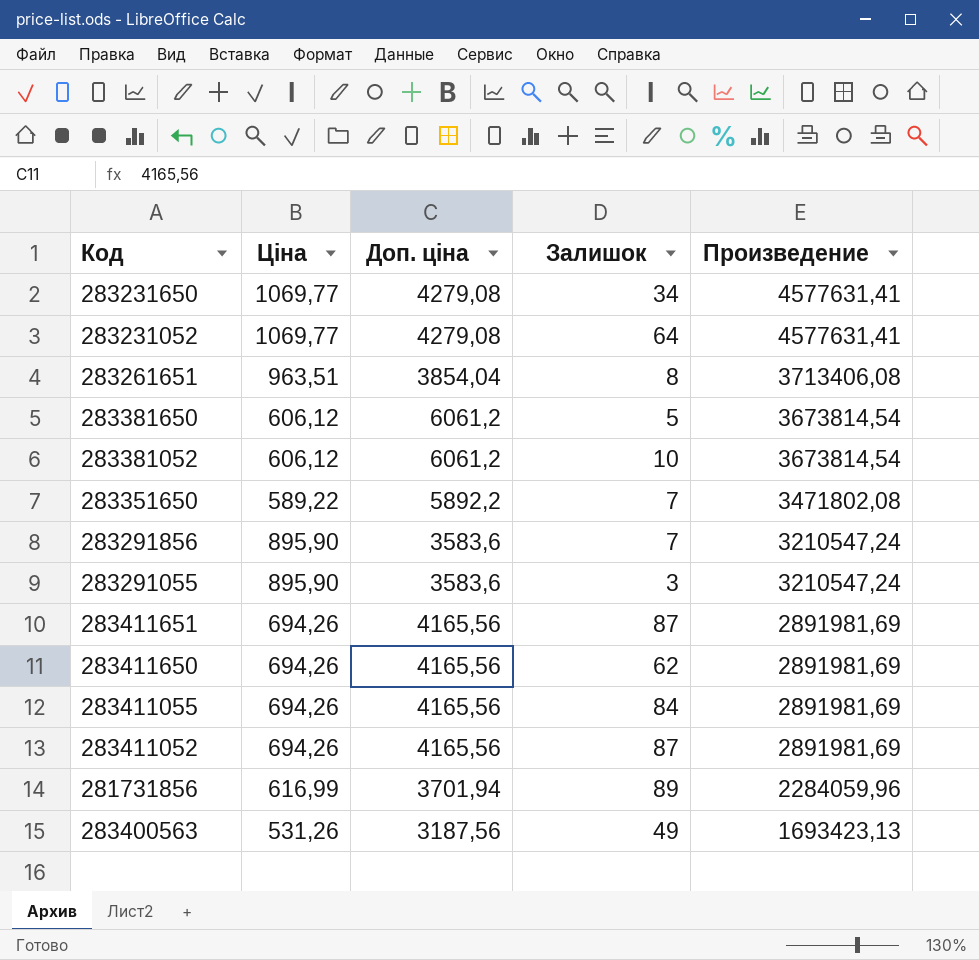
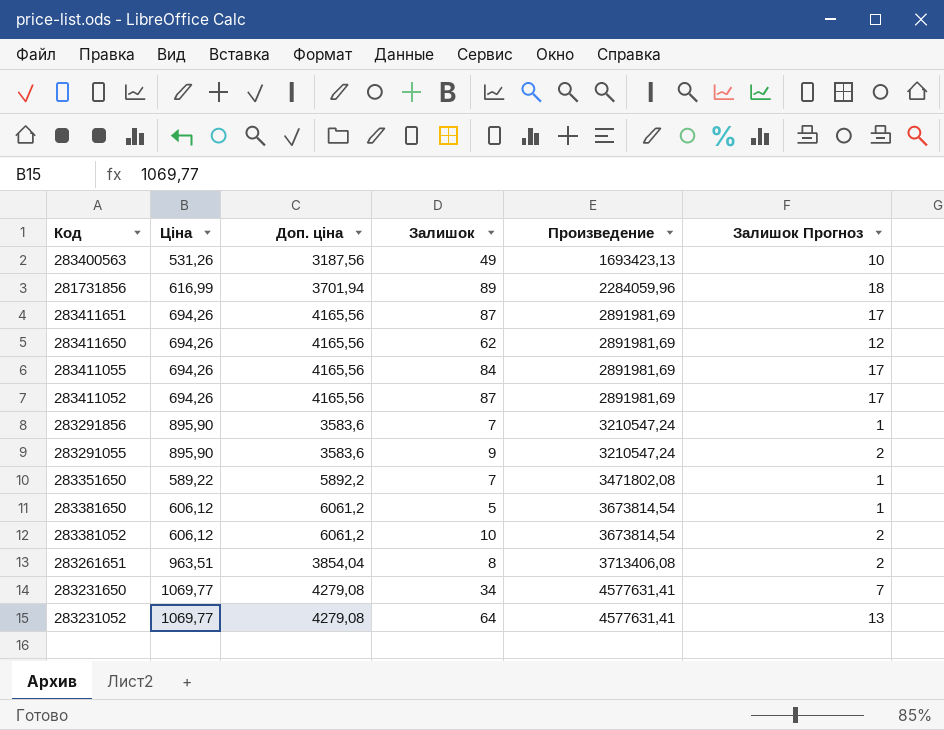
row order: Произведение descending -> Произведение ascending
column Залишок Прогноз | formula: none -> [Залишок] * 0,2
283291055 | Залишок: 3 -> 9

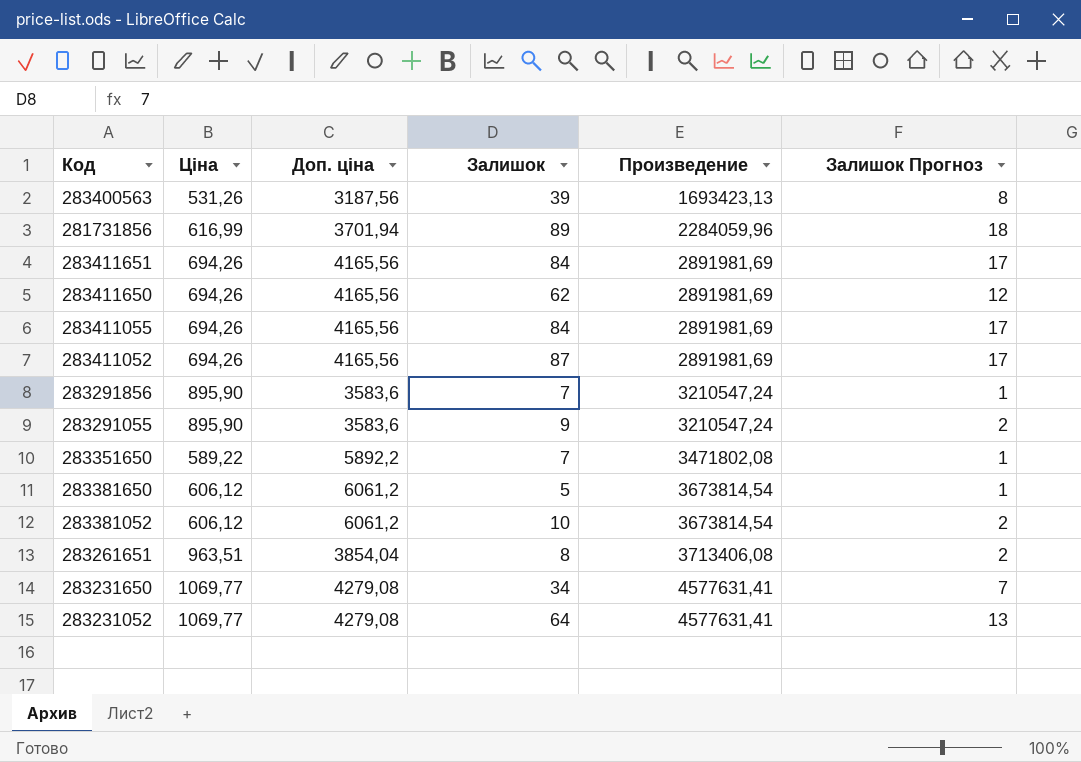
283400563 | Залишок: 49 -> 39
283400563 | Залишок Прогноз: 10 -> 8
283411651 | Залишок: 87 -> 84

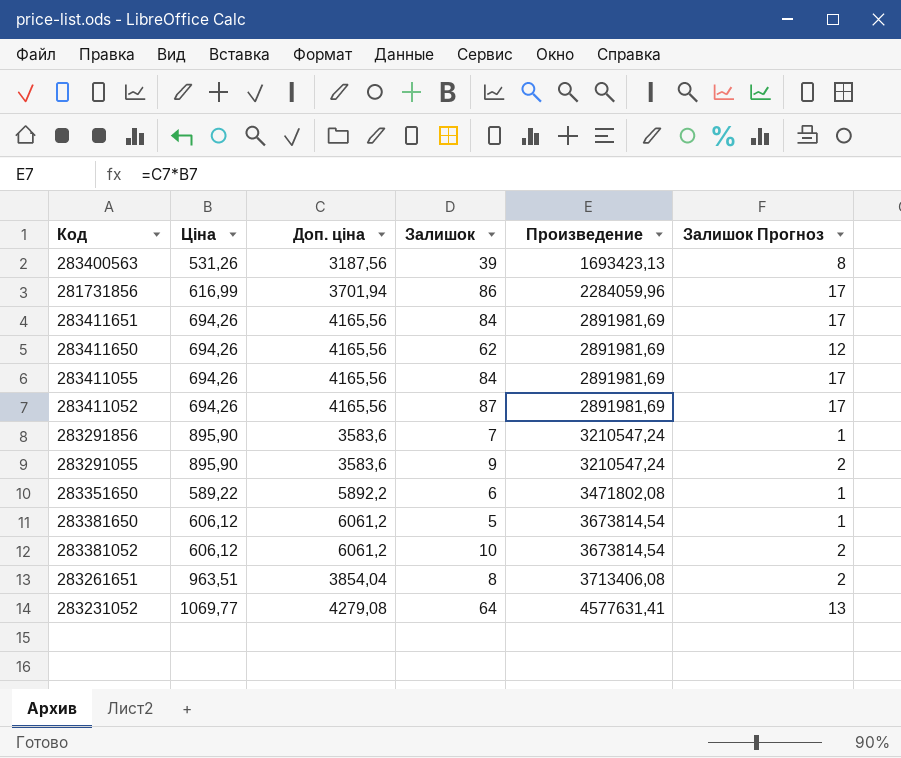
row 283231650: 1069,77 | 4279,08 | 34 | 4577631,41 | 7 -> none
281731856 | Залишок: 89 -> 86
281731856 | Залишок Прогноз: 18 -> 17
283351650 | Залишок: 7 -> 6

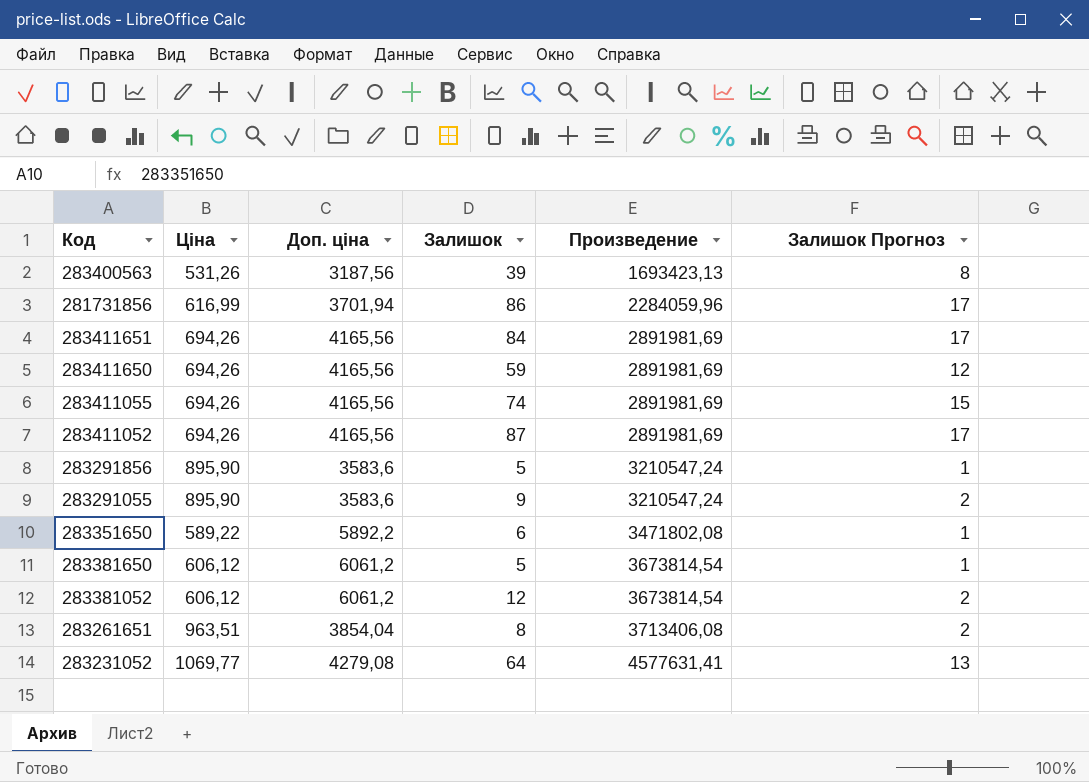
283411650 | Залишок: 62 -> 59
283411055 | Залишок: 84 -> 74
283411055 | Залишок Прогноз: 17 -> 15
283291856 | Залишок: 7 -> 5
283381052 | Залишок: 10 -> 12

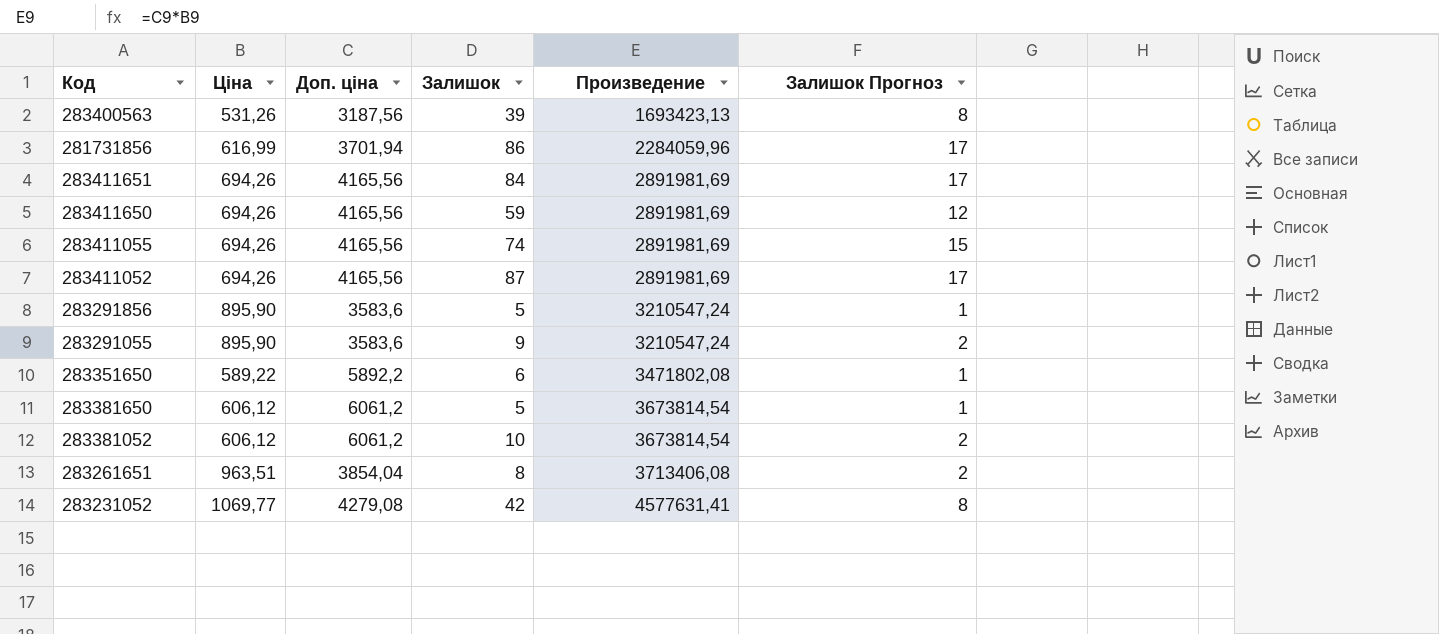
283381052 | Залишок: 12 -> 10
283231052 | Залишок: 64 -> 42
283231052 | Залишок Прогноз: 13 -> 8

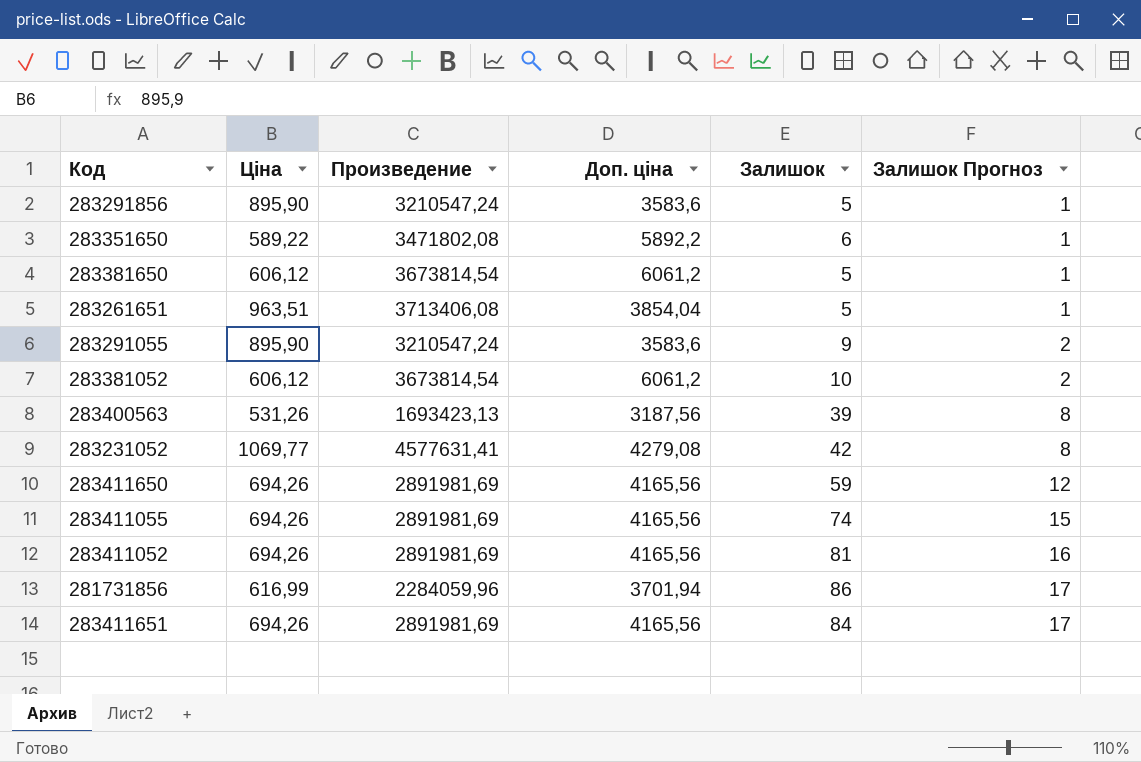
row order: Произведение ascending -> Залишок Прогноз ascending
column Произведение | position: 5 -> 3
283261651 | Залишок: 8 -> 5
283261651 | Залишок Прогноз: 2 -> 1
283411052 | Залишок: 87 -> 81
283411052 | Залишок Прогноз: 17 -> 16

